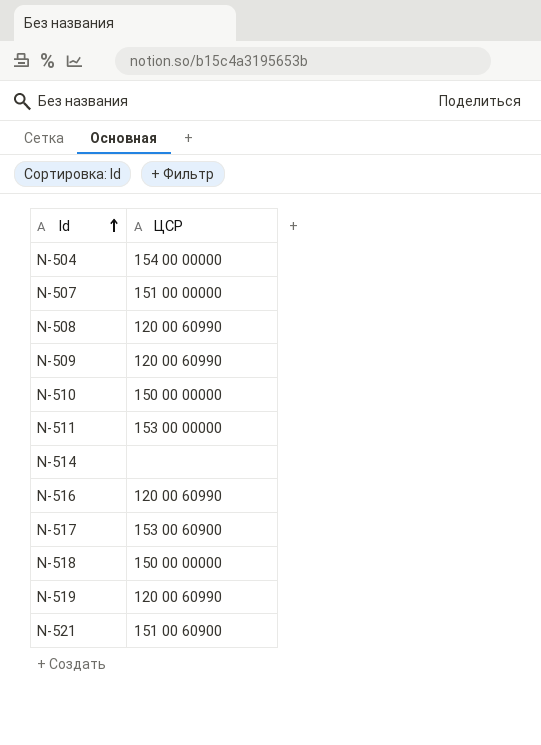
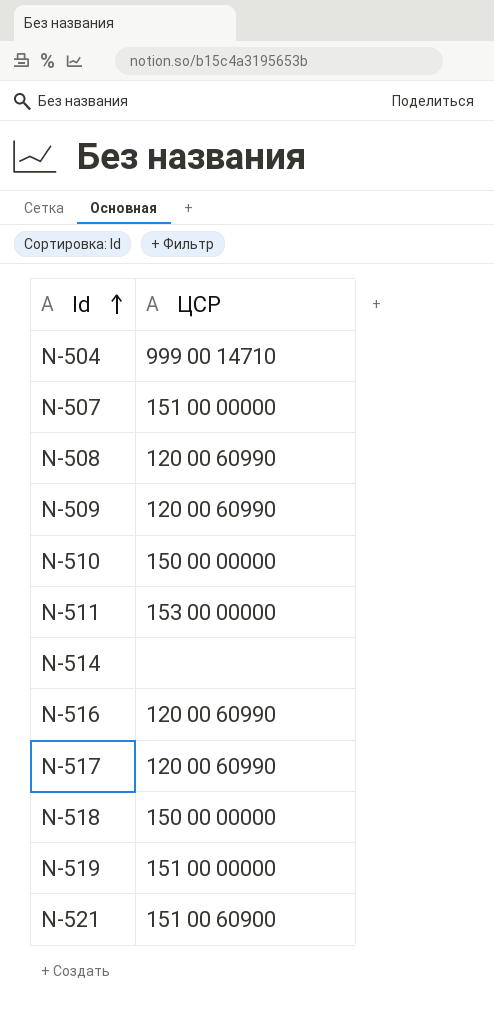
N-504 | ЦСР: 154 00 00000 -> 999 00 14710
N-517 | ЦСР: 153 00 60900 -> 120 00 60990
N-519 | ЦСР: 120 00 60990 -> 151 00 00000

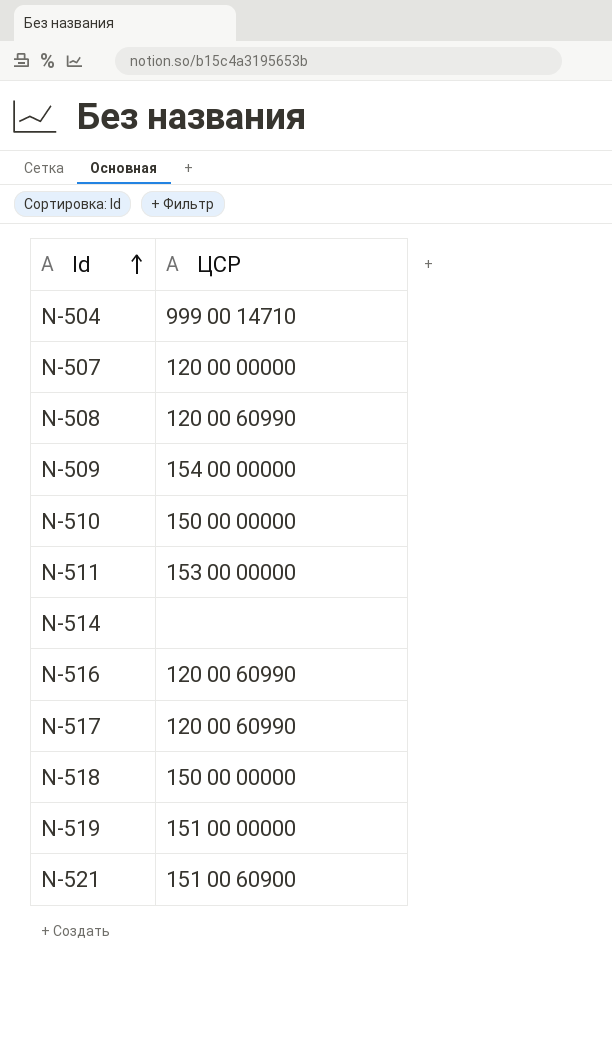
N-507 | ЦСР: 151 00 00000 -> 120 00 00000
N-509 | ЦСР: 120 00 60990 -> 154 00 00000

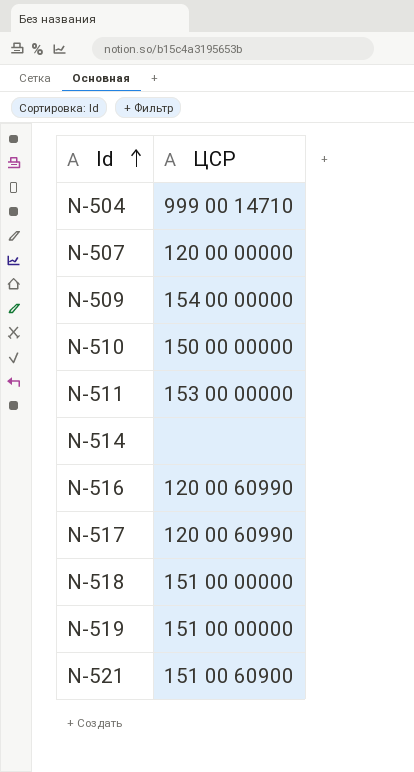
row N-508: 120 00 60990 -> none
N-518 | ЦСР: 150 00 00000 -> 151 00 00000

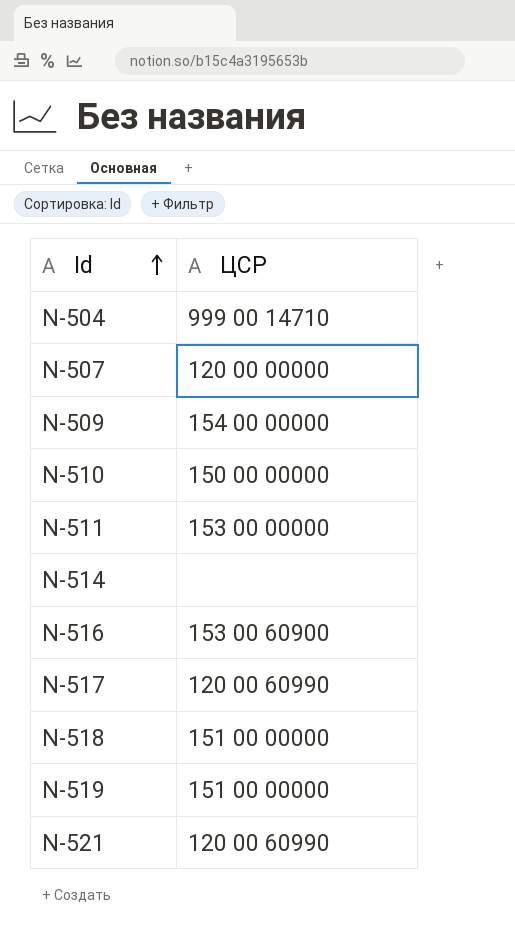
N-516 | ЦСР: 120 00 60990 -> 153 00 60900
N-521 | ЦСР: 151 00 60900 -> 120 00 60990

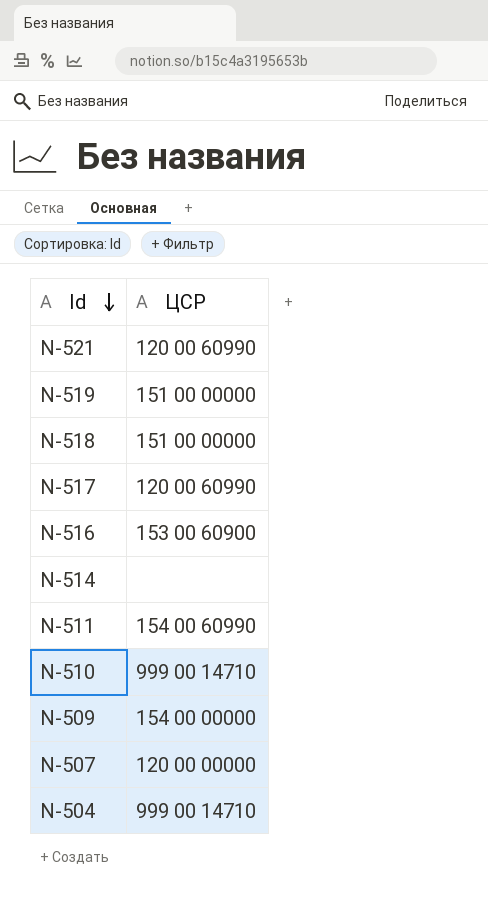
row order: Id ascending -> Id descending
N-511 | ЦСР: 153 00 00000 -> 154 00 60990
N-510 | ЦСР: 150 00 00000 -> 999 00 14710

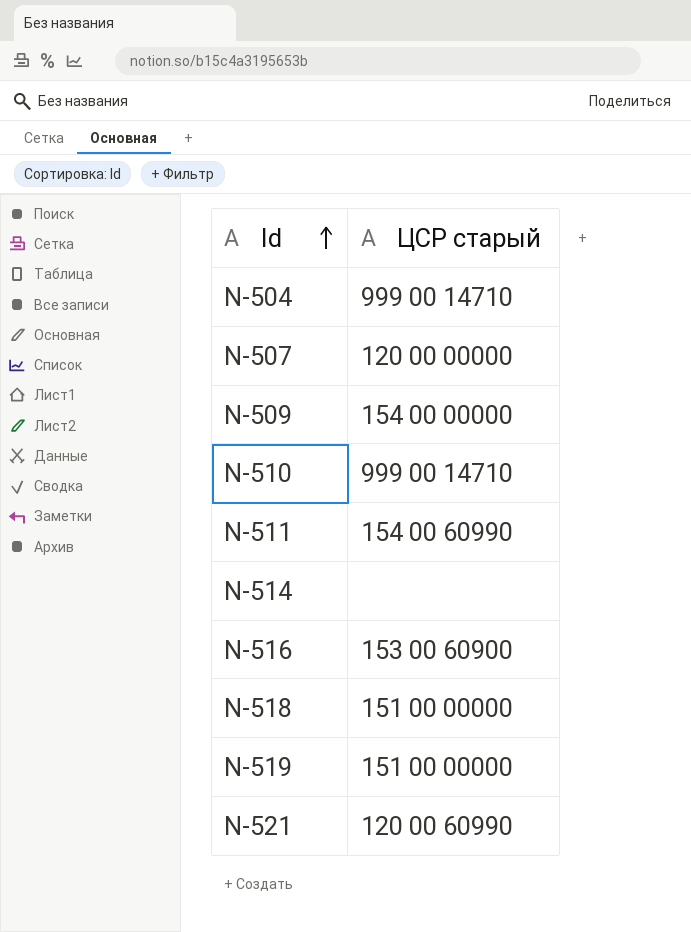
row order: Id descending -> Id ascending
column name: ЦСР -> ЦСР старый
row N-517: 120 00 60990 -> none

